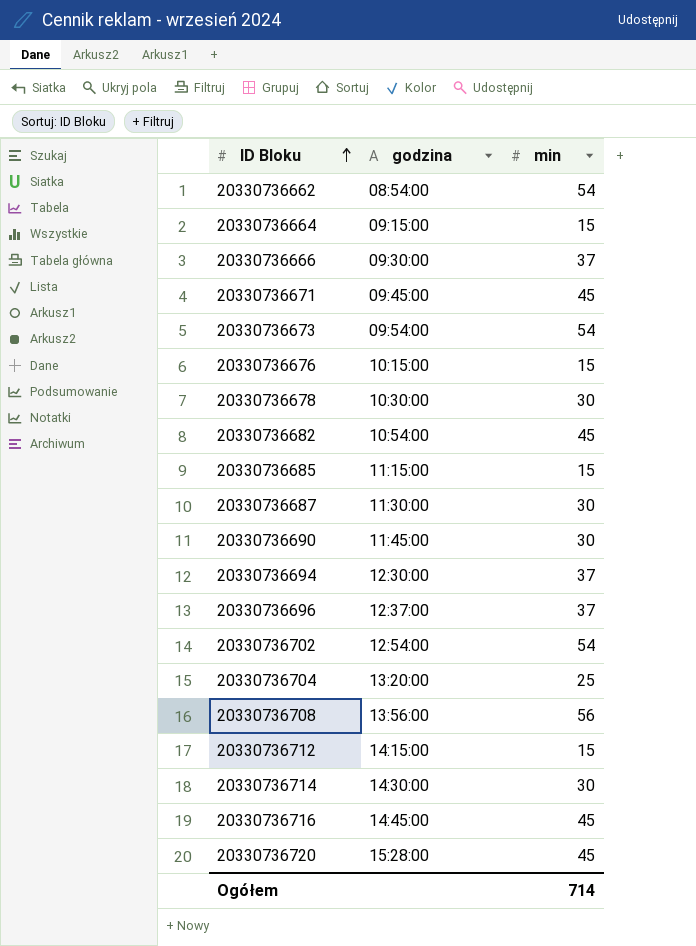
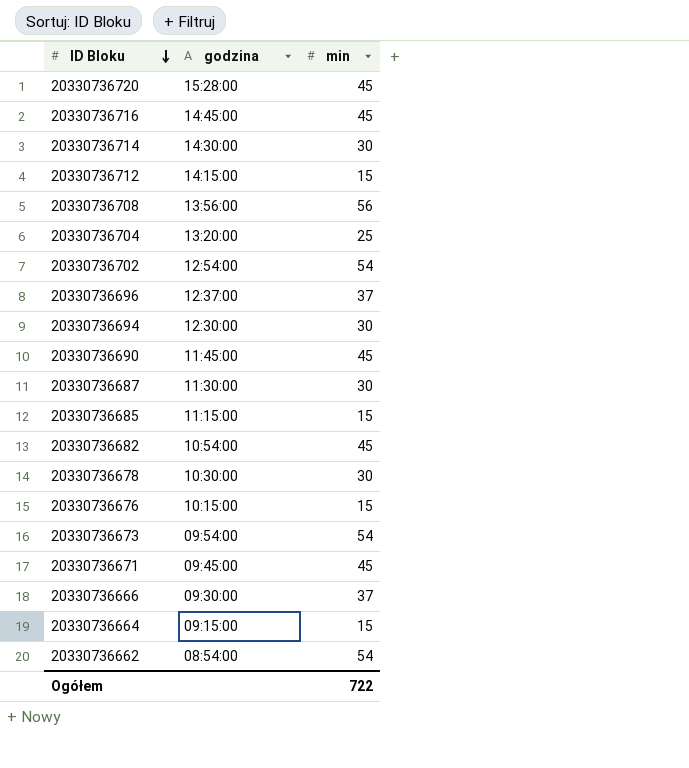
row order: ID Bloku ascending -> ID Bloku descending
20330736694 | min: 37 -> 30
20330736690 | min: 30 -> 45
Ogółem | min: 714 -> 722

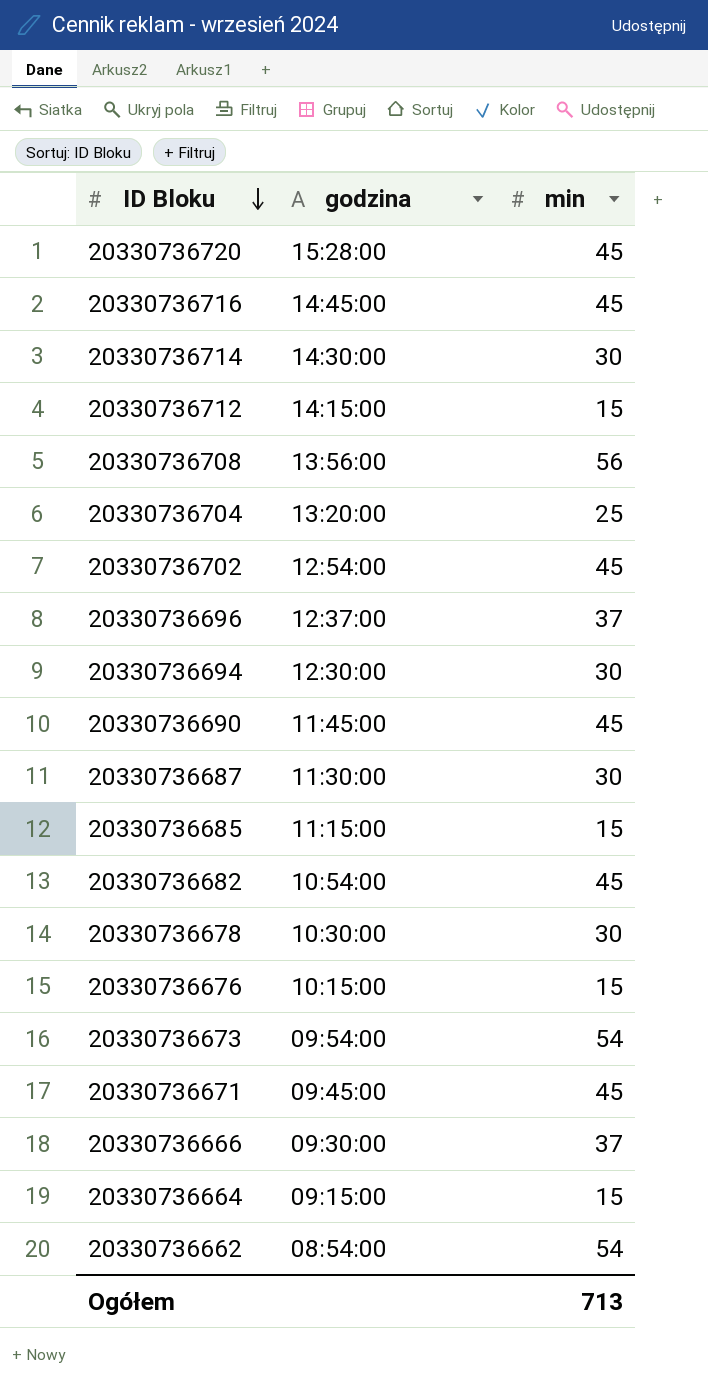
20330736702 | min: 54 -> 45
Ogółem | min: 722 -> 713

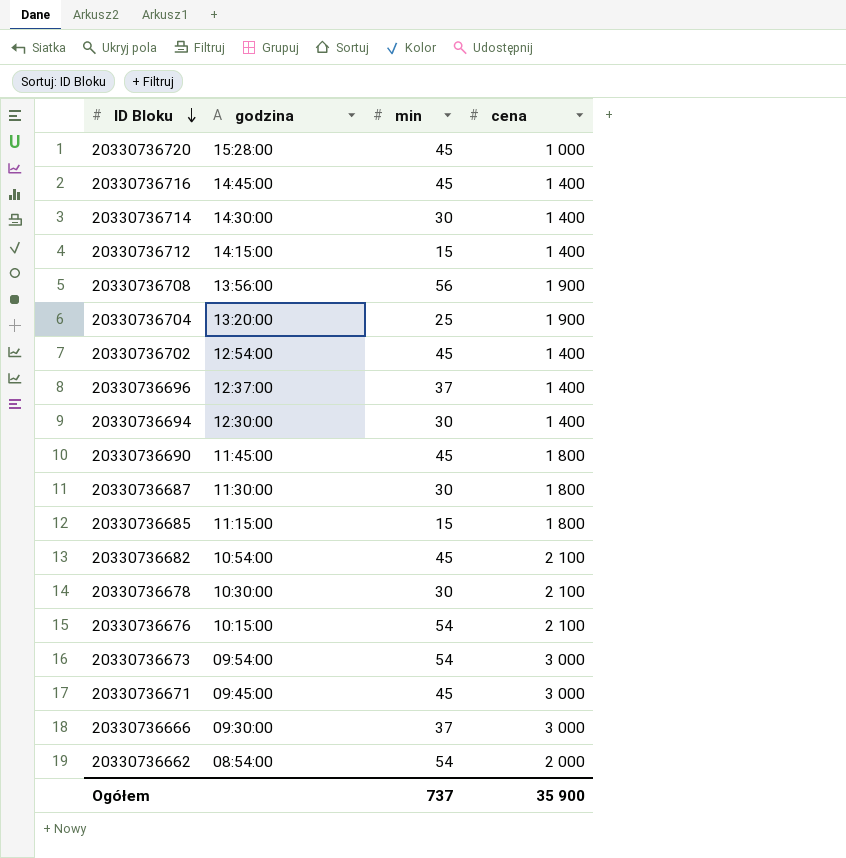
column cena | position: none -> 4
row 20330736664: 09:15:00 | 15 -> none
20330736676 | min: 15 -> 54
Ogółem | min: 713 -> 737

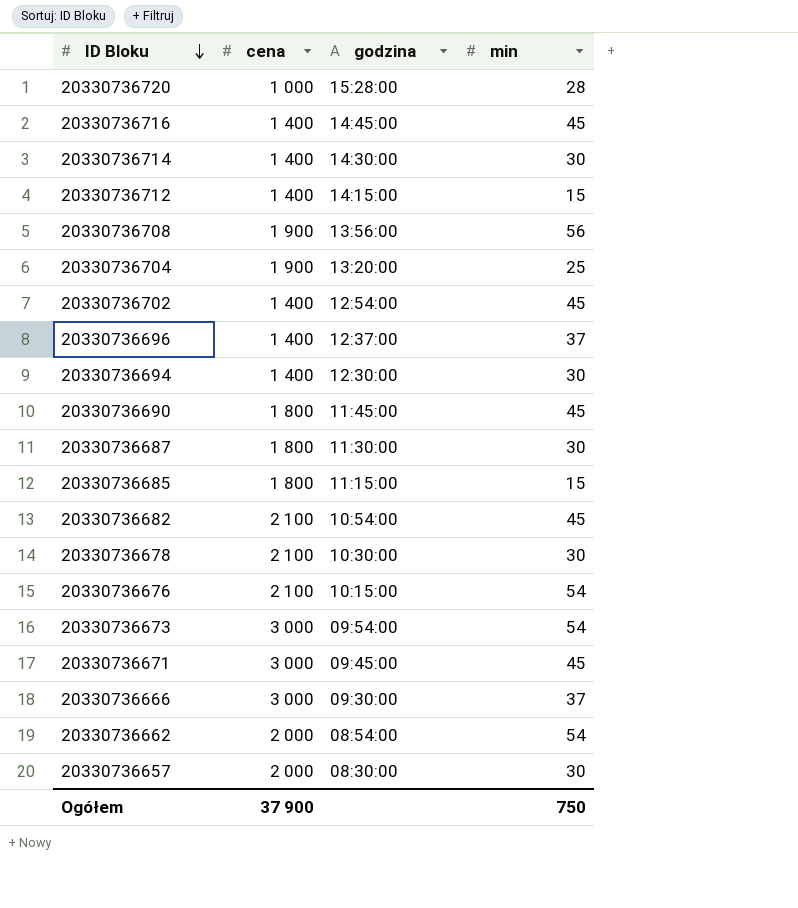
column cena | position: 4 -> 2
20330736720 | min: 45 -> 28
row 20330736657: none -> 2 000 | 08:30:00 | 30
Ogółem | cena: 35 900 -> 37 900
Ogółem | min: 737 -> 750

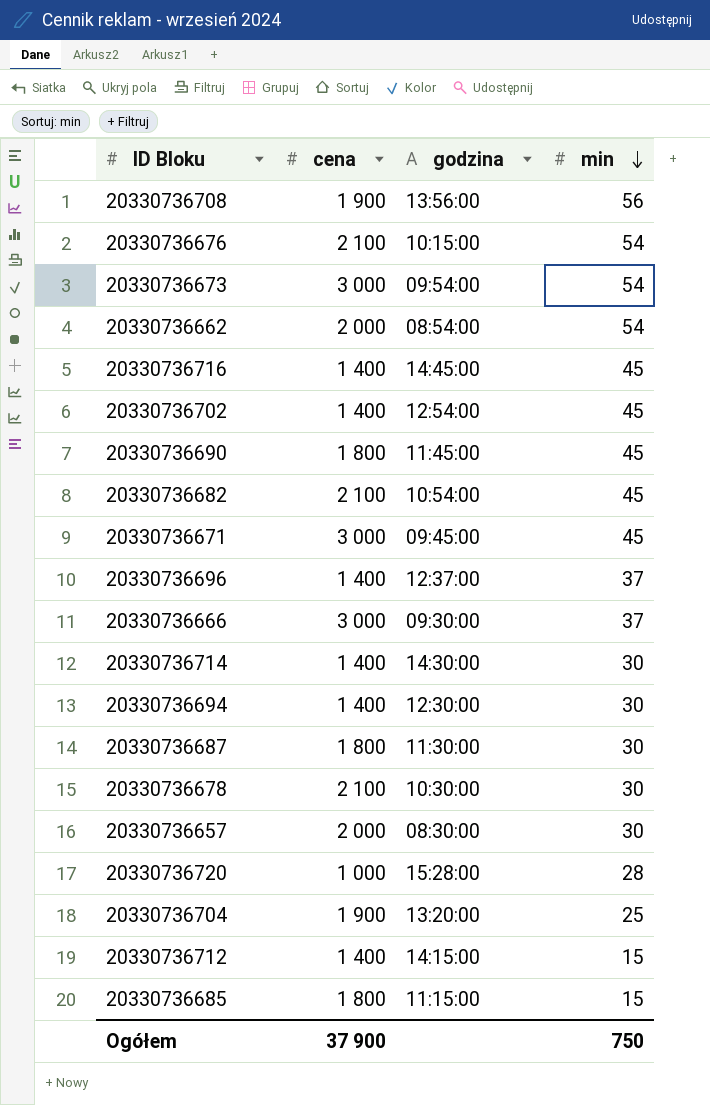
row order: ID Bloku descending -> min descending

